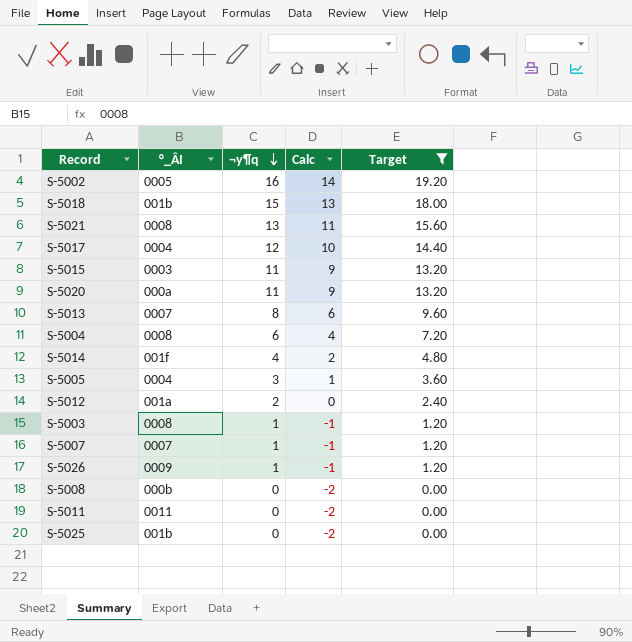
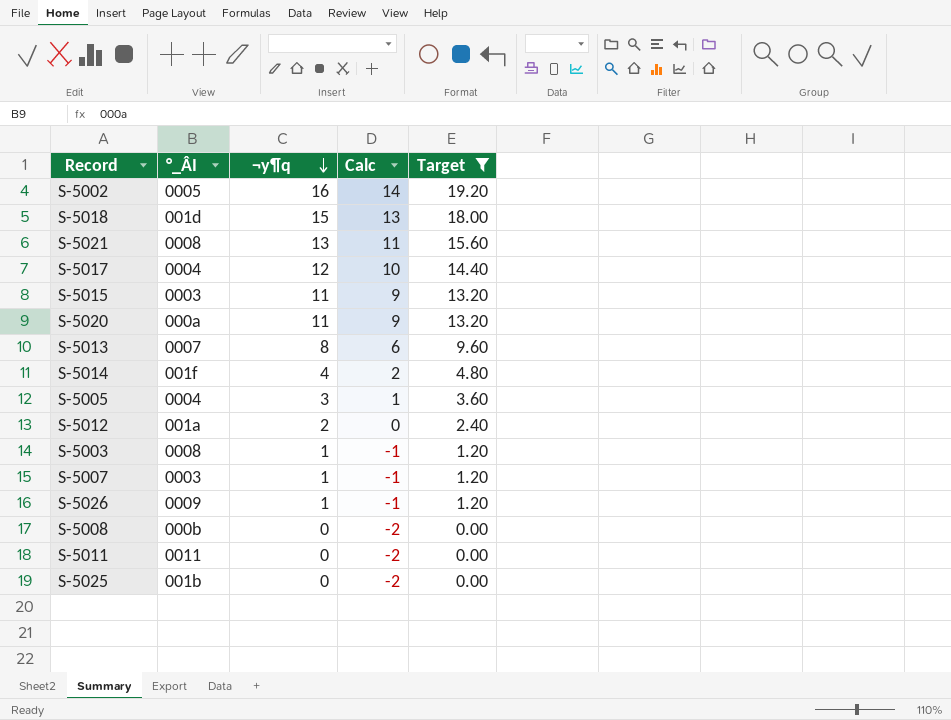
row S-5004: 0008 | 6 | 4 | 7.20 -> none
S-5018 | °_ÂI: 001b -> 001d
S-5007 | °_ÂI: 0007 -> 0003

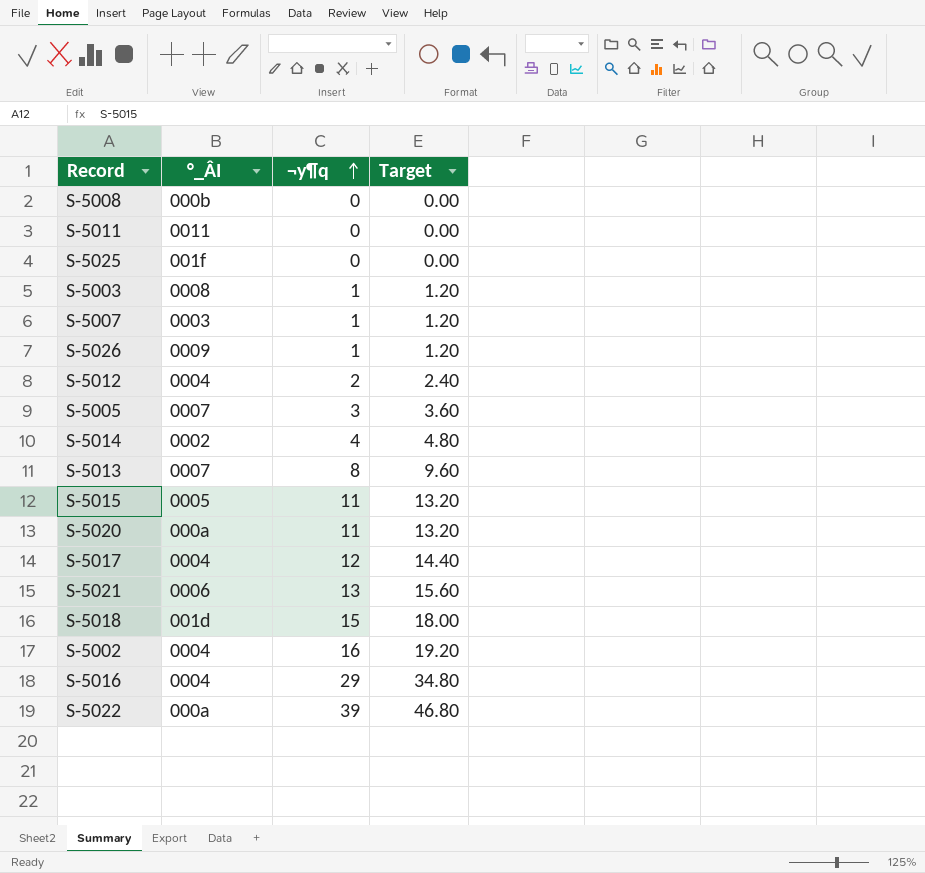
filter: Target <= 19.20 -> none
row order: ¬y¶q descending -> ¬y¶q ascending
column Calc | formula: [¬y¶q] - 2 -> none
S-5025 | °_ÂI: 001b -> 001f
S-5012 | °_ÂI: 001a -> 0004
S-5005 | °_ÂI: 0004 -> 0007
S-5014 | °_ÂI: 001f -> 0002
S-5015 | °_ÂI: 0003 -> 0005
S-5021 | °_ÂI: 0008 -> 0006
S-5002 | °_ÂI: 0005 -> 0004

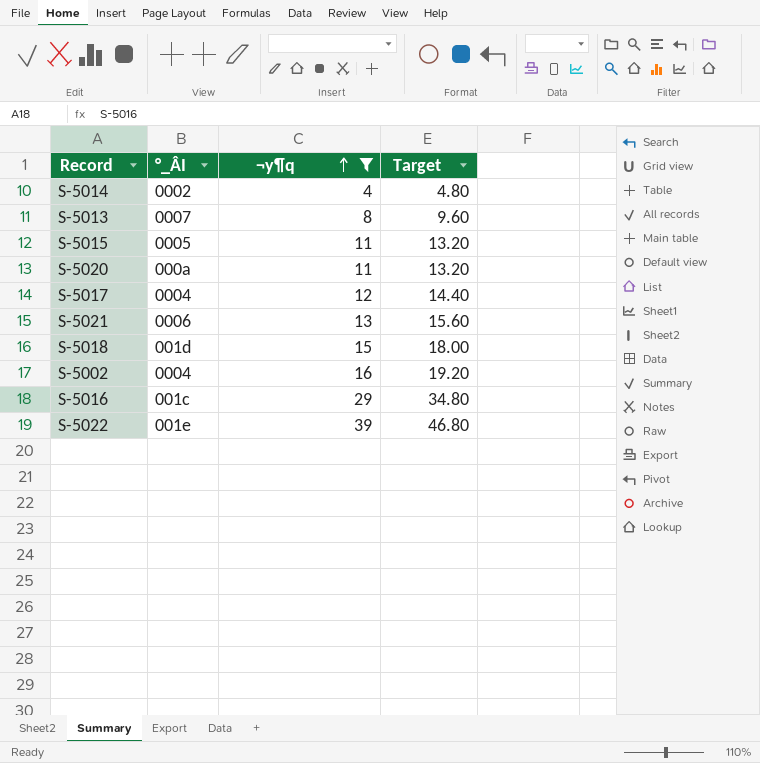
filter: none -> ¬y¶q >= 4
S-5016 | °_ÂI: 0004 -> 001c
S-5022 | °_ÂI: 000a -> 001e

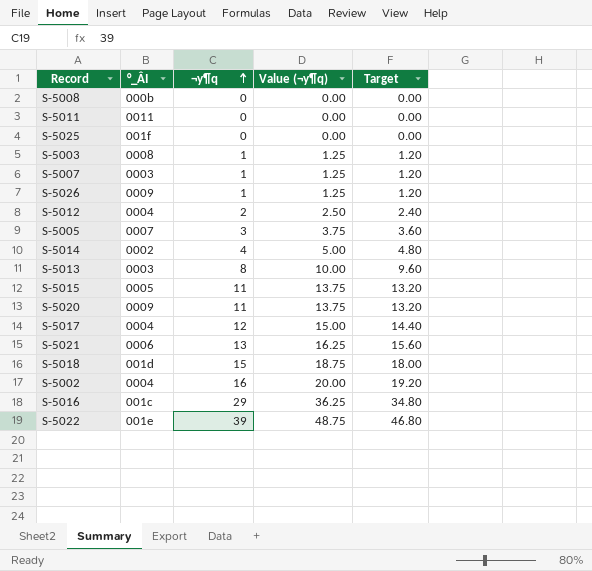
filter: ¬y¶q >= 4 -> none
column Value (¬y¶q) | formula: none -> [¬y¶q] * 1.25
S-5013 | °_ÂI: 0007 -> 0003
S-5020 | °_ÂI: 000a -> 0009

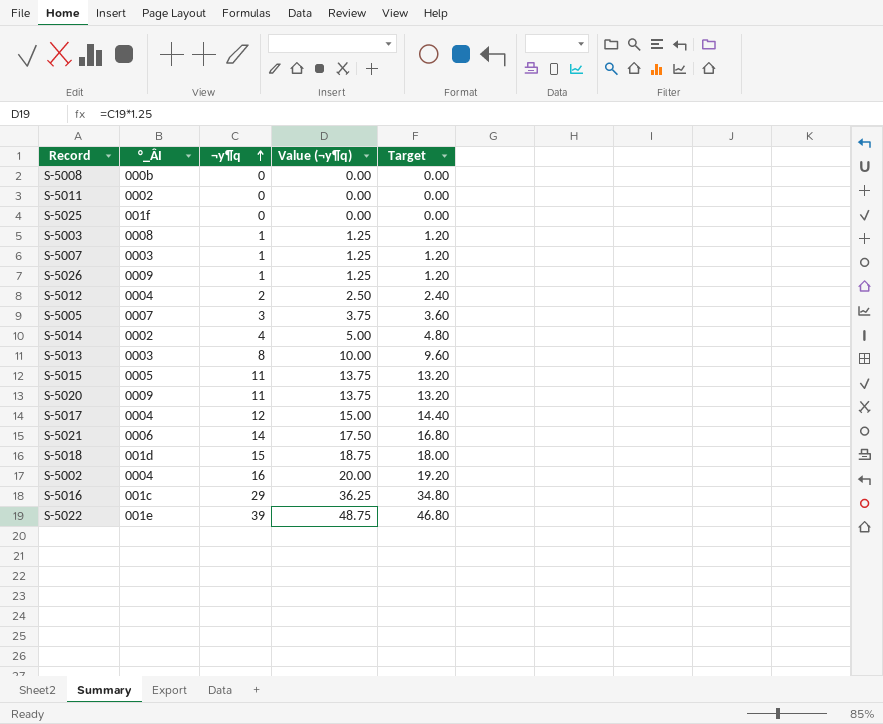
S-5011 | °_ÂI: 0011 -> 0002
S-5021 | ¬y¶q: 13 -> 14
S-5021 | Value (¬y¶q): 16.25 -> 17.50
S-5021 | Target: 15.60 -> 16.80

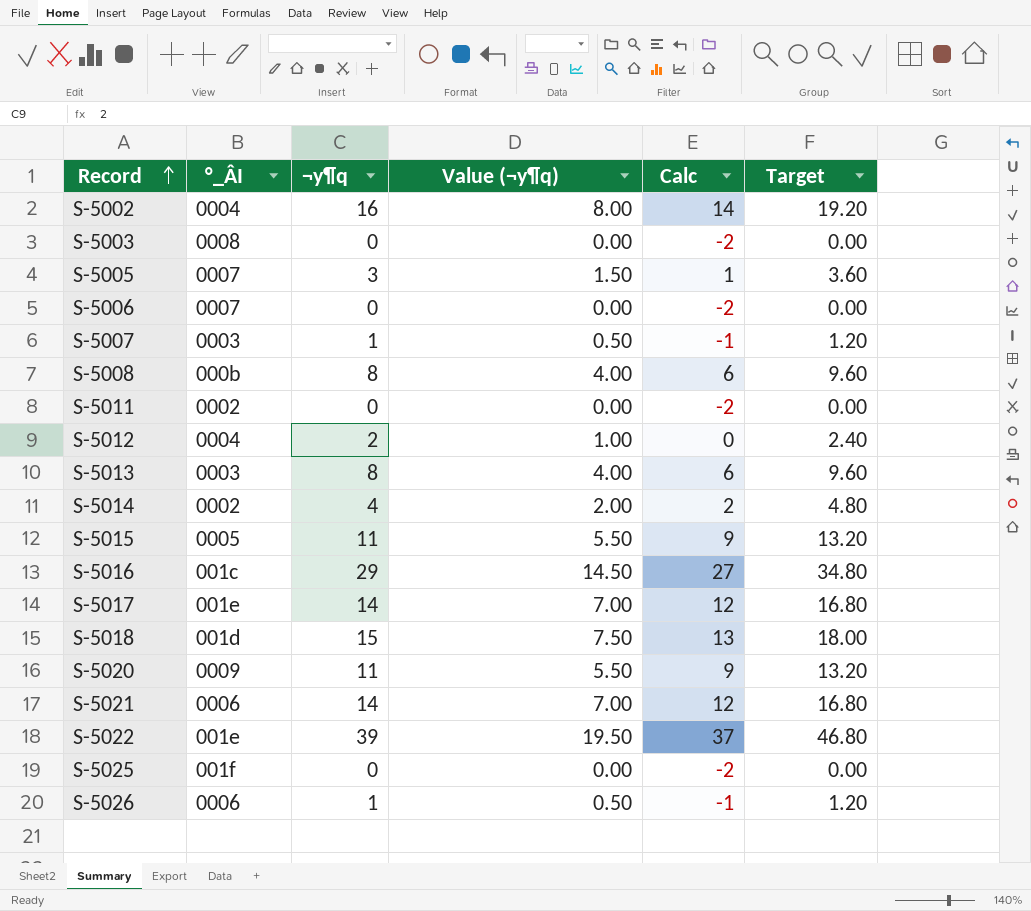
row order: ¬y¶q ascending -> Record ascending
column Value (¬y¶q) | formula: [¬y¶q] * 1.25 -> [¬y¶q] * 0.5
column Calc | formula: none -> [¬y¶q] - 2
S-5003 | ¬y¶q: 1 -> 0
S-5003 | Target: 1.20 -> 0.00
row S-5006: none -> 0007 | 0 | 0.00 | -2 | 0.00
S-5008 | ¬y¶q: 0 -> 8
S-5008 | Target: 0.00 -> 9.60
S-5017 | °_ÂI: 0004 -> 001e
S-5017 | ¬y¶q: 12 -> 14
S-5017 | Target: 14.40 -> 16.80
S-5026 | °_ÂI: 0009 -> 0006

